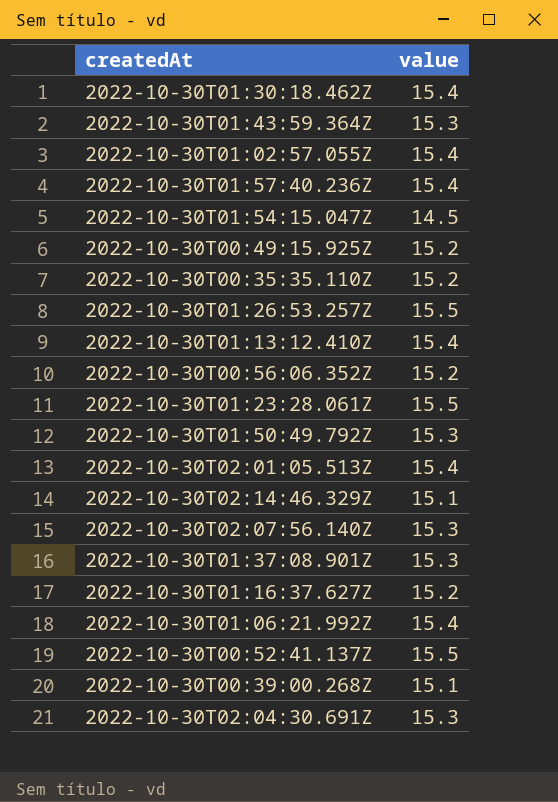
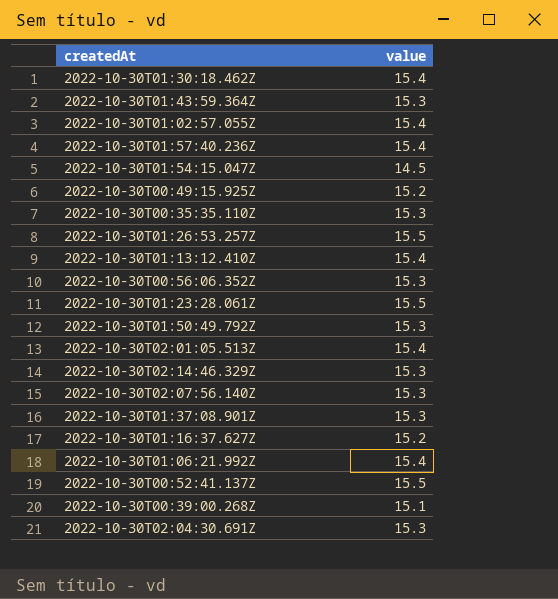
2022-10-30T00:35:35.110Z | value: 15.2 -> 15.3
2022-10-30T00:56:06.352Z | value: 15.2 -> 15.3
2022-10-30T02:14:46.329Z | value: 15.1 -> 15.3

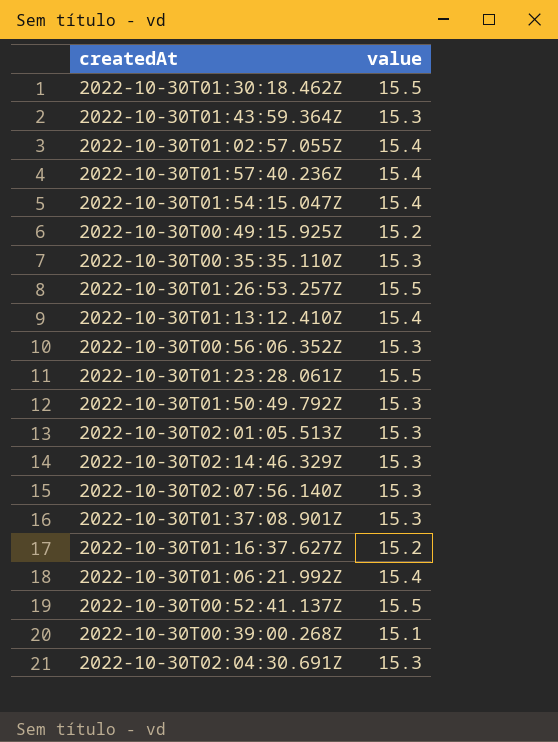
2022-10-30T01:30:18.462Z | value: 15.4 -> 15.5
2022-10-30T01:54:15.047Z | value: 14.5 -> 15.4
2022-10-30T02:01:05.513Z | value: 15.4 -> 15.3

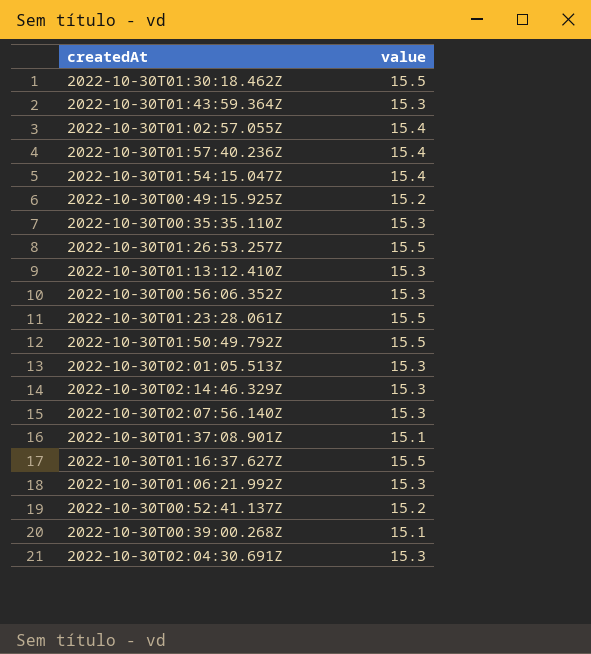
2022-10-30T01:13:12.410Z | value: 15.4 -> 15.3
2022-10-30T01:50:49.792Z | value: 15.3 -> 15.5
2022-10-30T01:37:08.901Z | value: 15.3 -> 15.1
2022-10-30T01:16:37.627Z | value: 15.2 -> 15.5
2022-10-30T01:06:21.992Z | value: 15.4 -> 15.3
2022-10-30T00:52:41.137Z | value: 15.5 -> 15.2

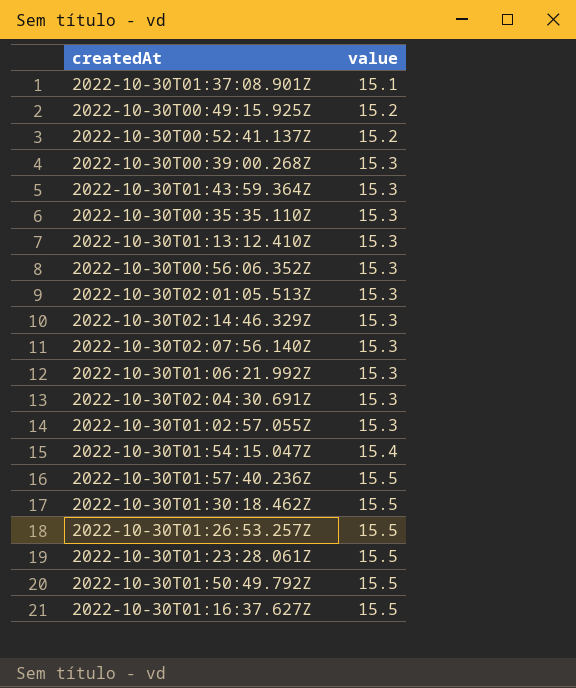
row order: none -> value ascending
2022-10-30T00:39:00.268Z | value: 15.1 -> 15.3
2022-10-30T01:02:57.055Z | value: 15.4 -> 15.3
2022-10-30T01:57:40.236Z | value: 15.4 -> 15.5

